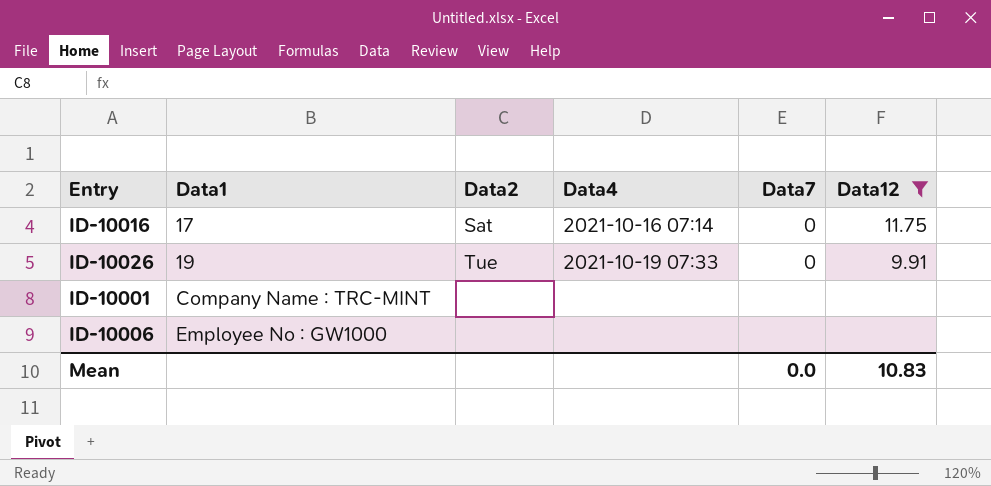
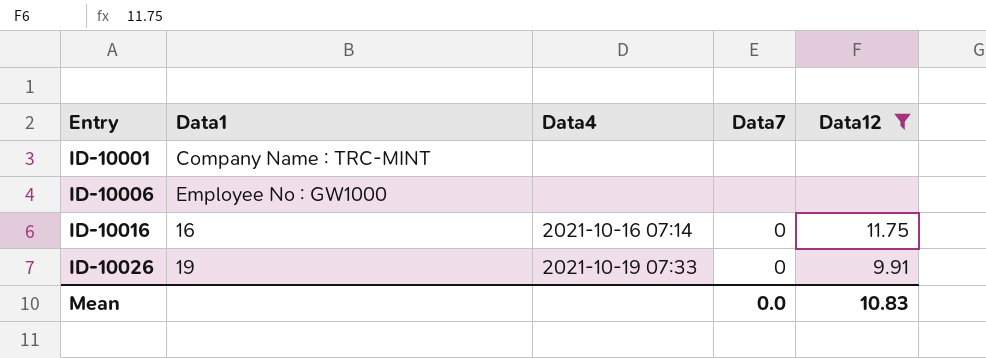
row order: Data1 ascending -> Entry ascending
column Data2 | position: 3 -> none
ID-10016 | Data1: 17 -> 16

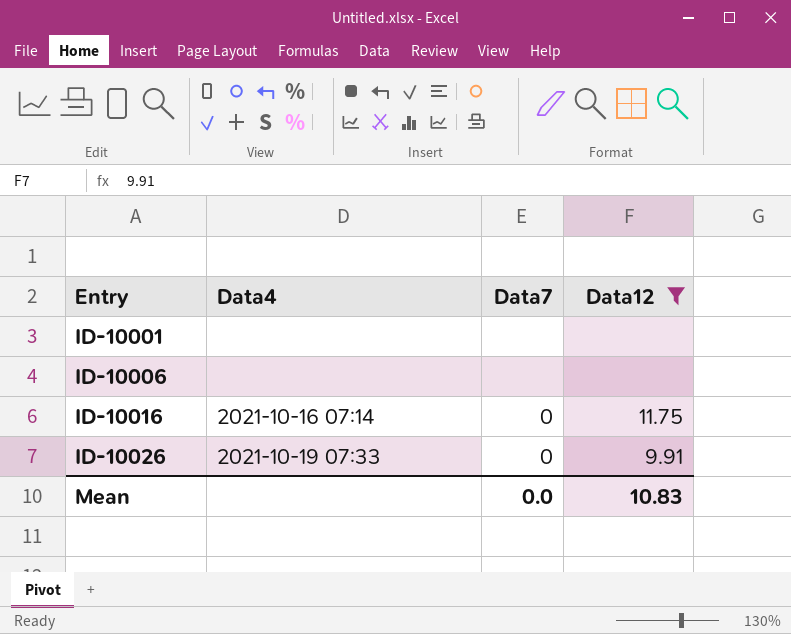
column Data1 | position: 2 -> none

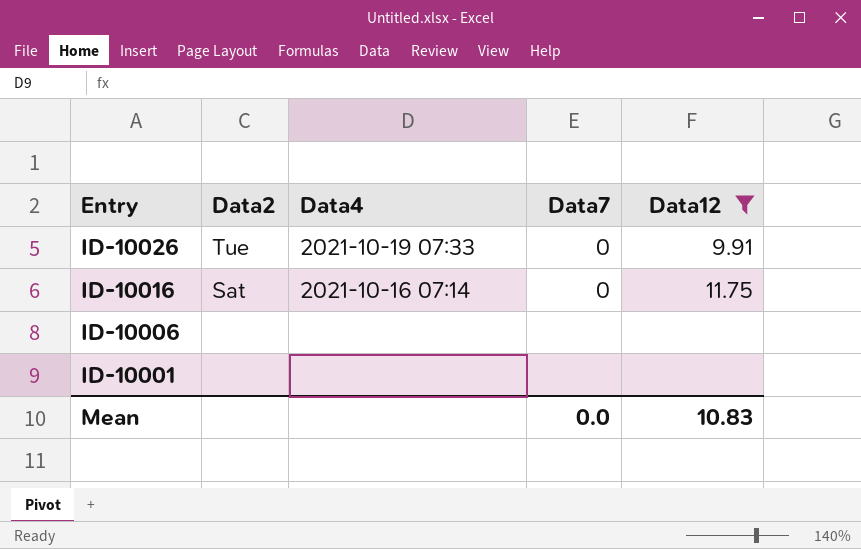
row order: Entry ascending -> Entry descending
column Data2 | position: none -> 2

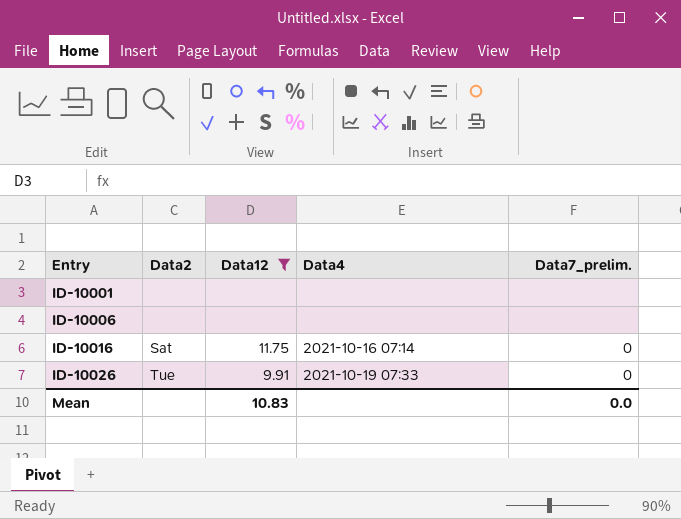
row order: Entry descending -> Entry ascending
column Data12 | position: 5 -> 3
column name: Data7 -> Data7_prelim.

